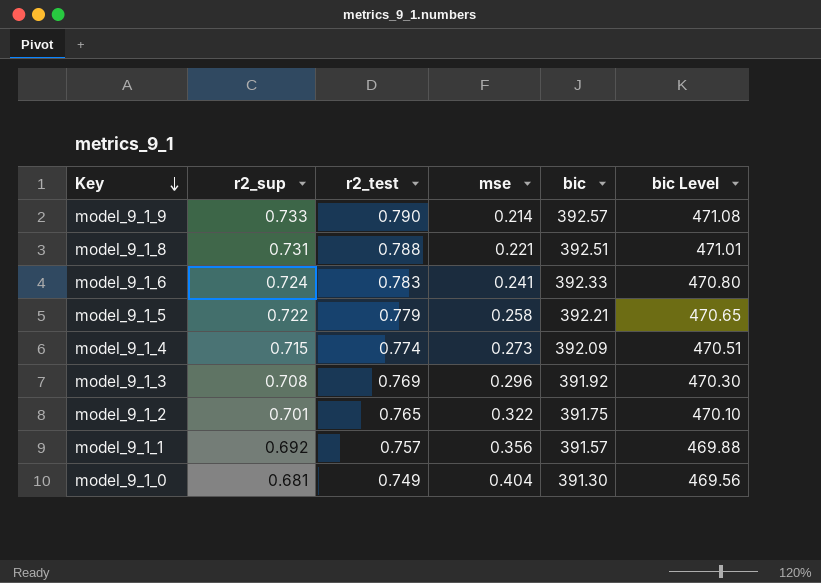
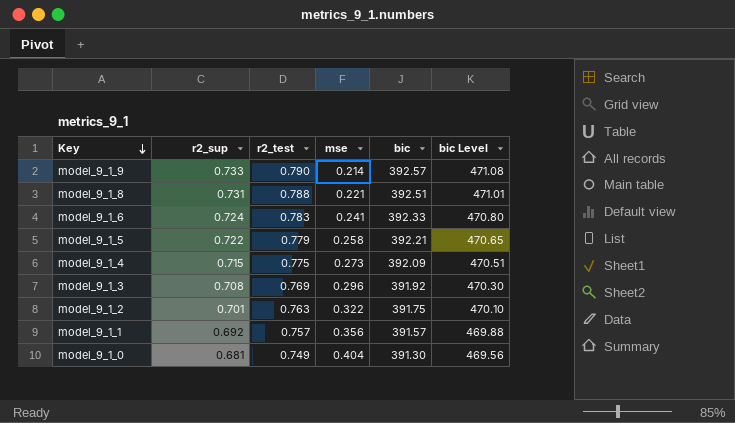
model_9_1_4 | r2_test: 0.774 -> 0.775
model_9_1_2 | r2_test: 0.765 -> 0.763

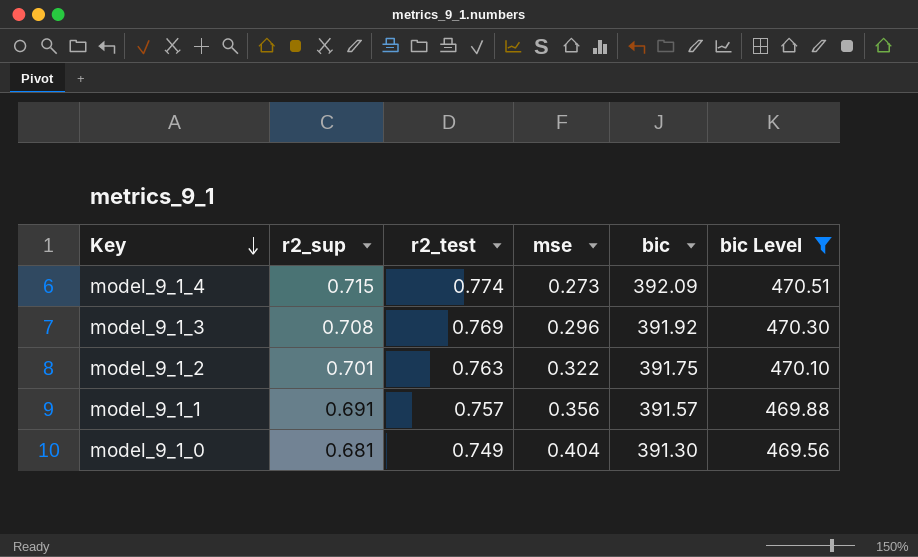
filter: none -> bic Level <= 470.51
model_9_1_4 | r2_test: 0.775 -> 0.774
model_9_1_1 | r2_sup: 0.692 -> 0.691

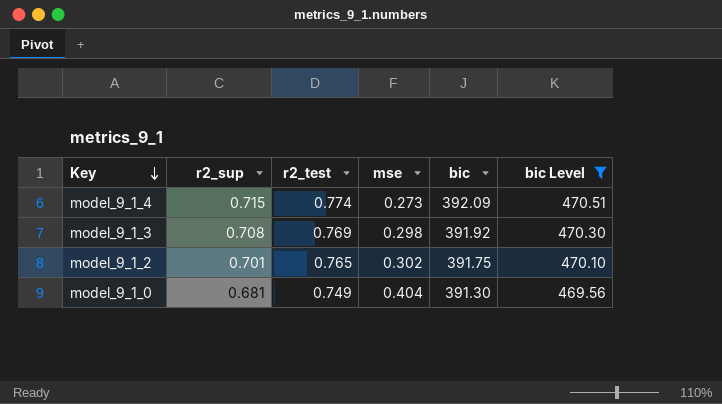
row model_9_1_1: 0.691 | 0.757 | 0.356 | 391.57 | 469.88 -> none
model_9_1_3 | mse: 0.296 -> 0.298
model_9_1_2 | r2_test: 0.763 -> 0.765
model_9_1_2 | mse: 0.322 -> 0.302

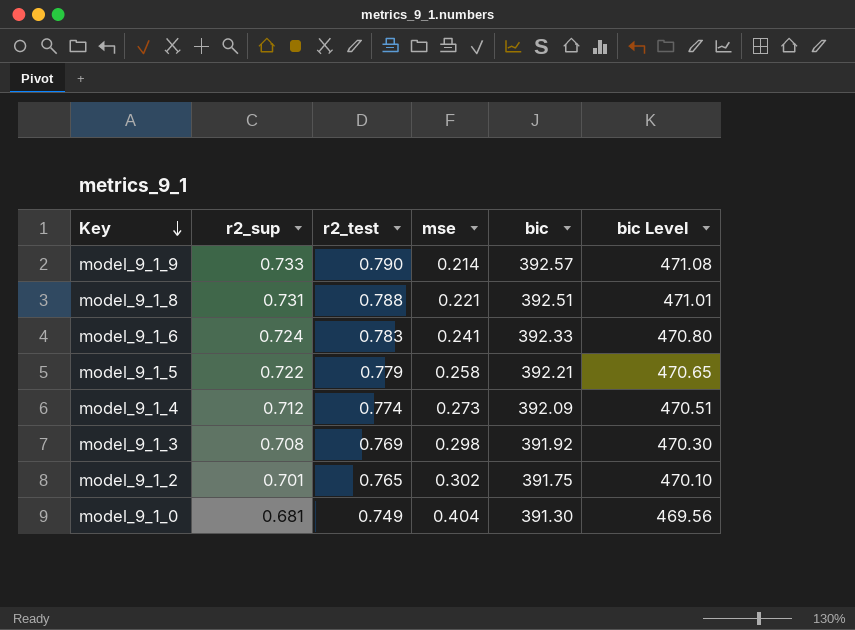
filter: bic Level <= 470.51 -> none
model_9_1_4 | r2_sup: 0.715 -> 0.712

